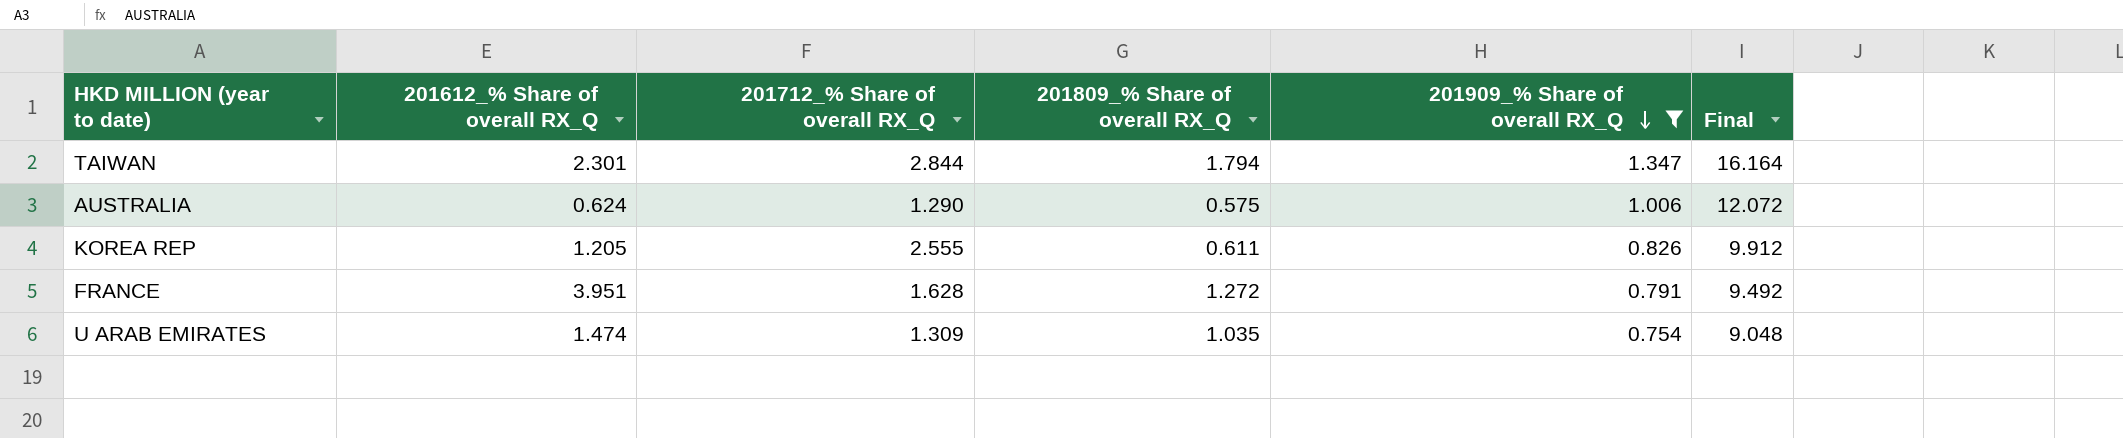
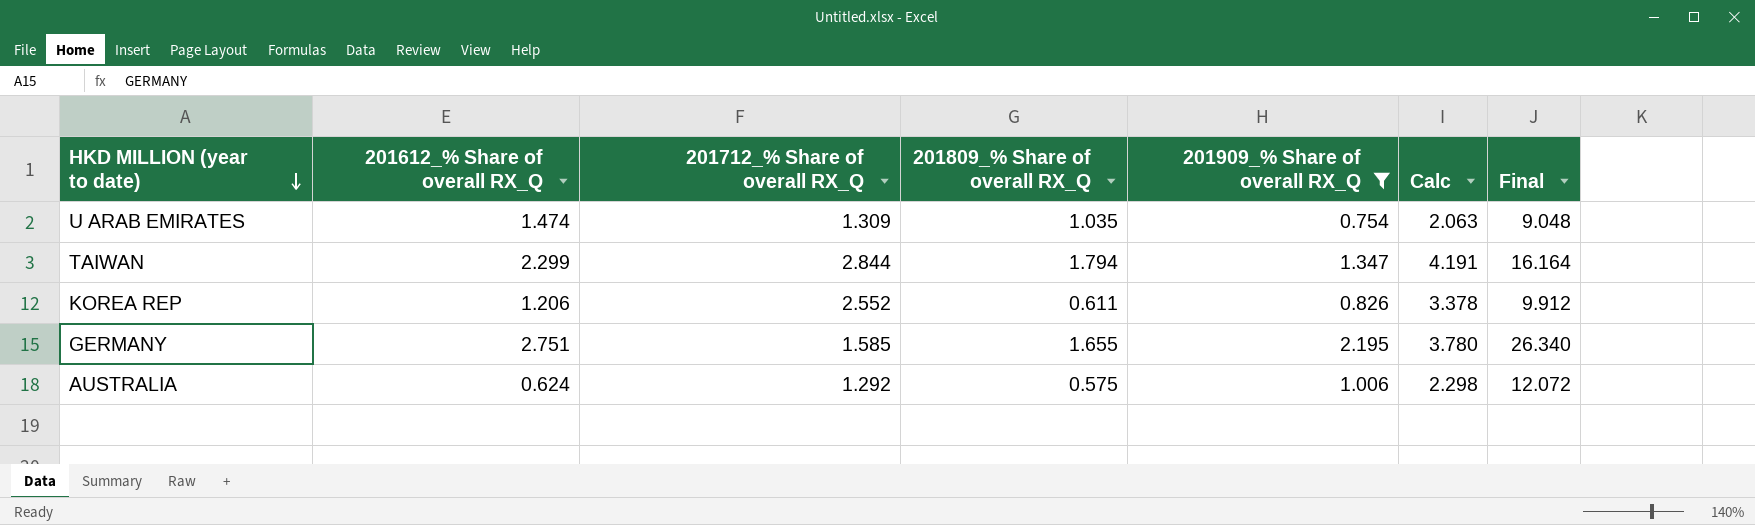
row order: 201909_% Share of overall RX_Q descending -> HKD MILLION (year to date) descending
column Calc | formula: none -> [201712_% Share of overall RX_Q] + [201909_% Share of overall RX_Q]
row FRANCE: 3.951 | 1.628 | 1.272 | 0.791 | 9.492 -> none
TAIWAN | 201612_% Share of overall RX_Q: 2.301 -> 2.299
KOREA REP | 201612_% Share of overall RX_Q: 1.205 -> 1.206
KOREA REP | 201712_% Share of overall RX_Q: 2.555 -> 2.552
row GERMANY: none -> 2.751 | 1.585 | 1.655 | 2.195 | 3.780 | 26.340
AUSTRALIA | 201712_% Share of overall RX_Q: 1.290 -> 1.292

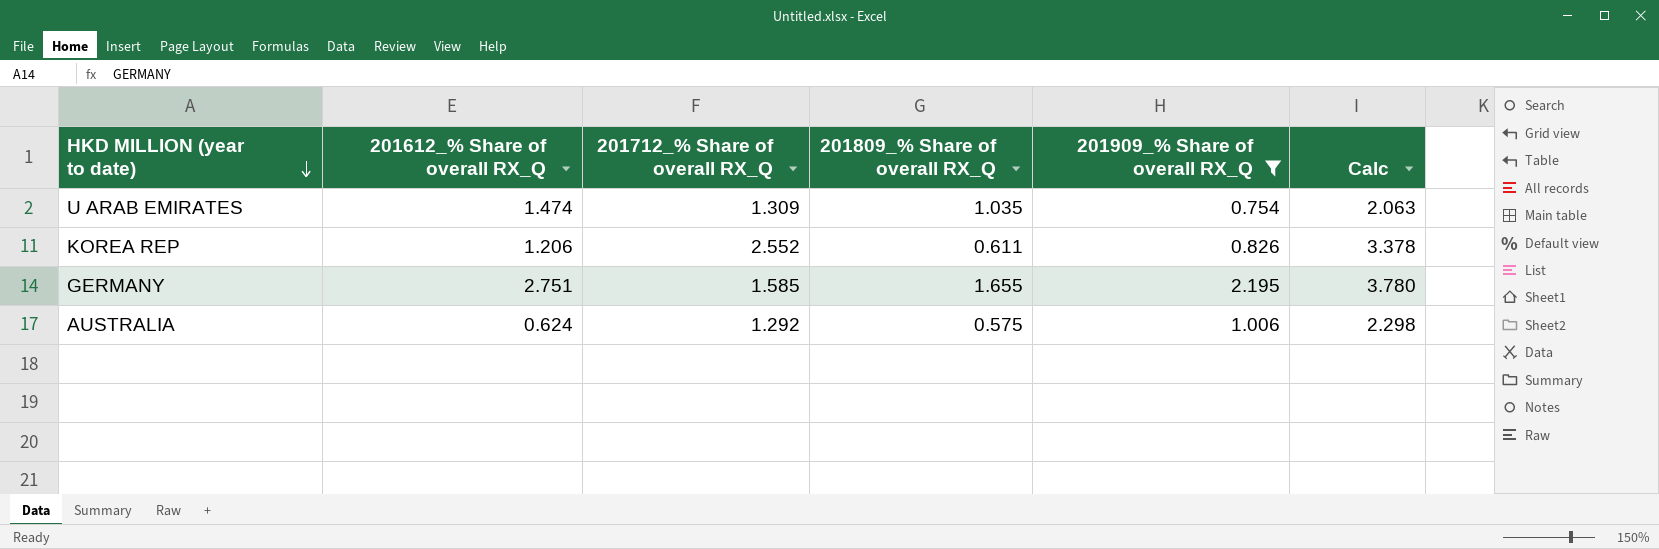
column Final | formula: [201909_% Share of overall RX_Q] * 12 -> none
row TAIWAN: 2.299 | 2.844 | 1.794 | 1.347 | 4.191 | 16.164 -> none

